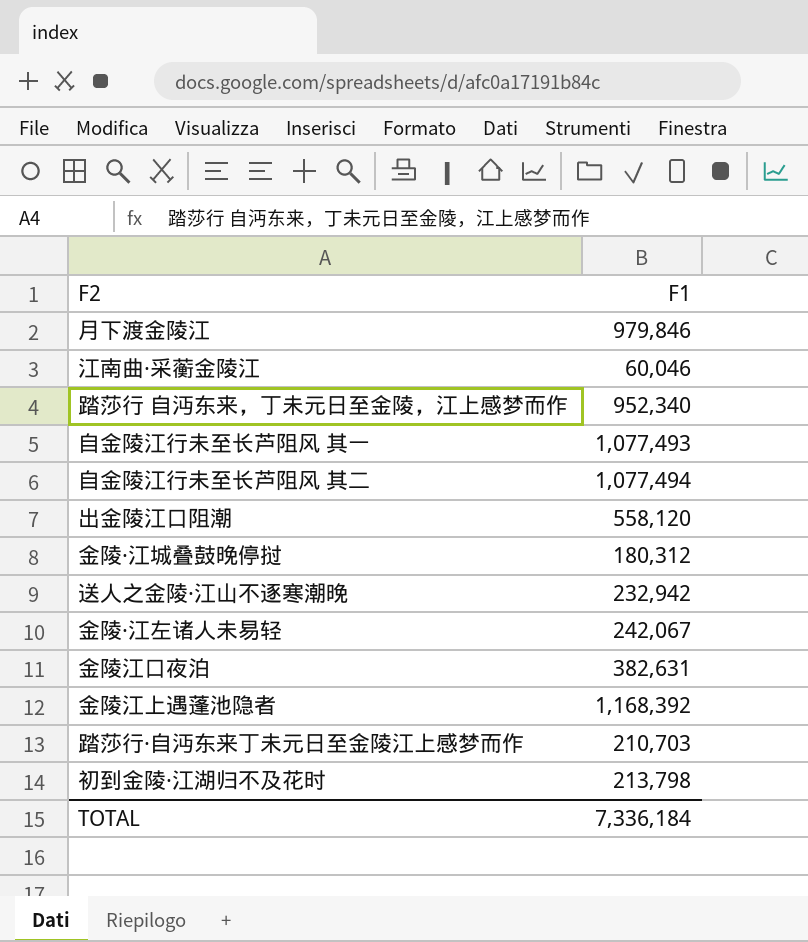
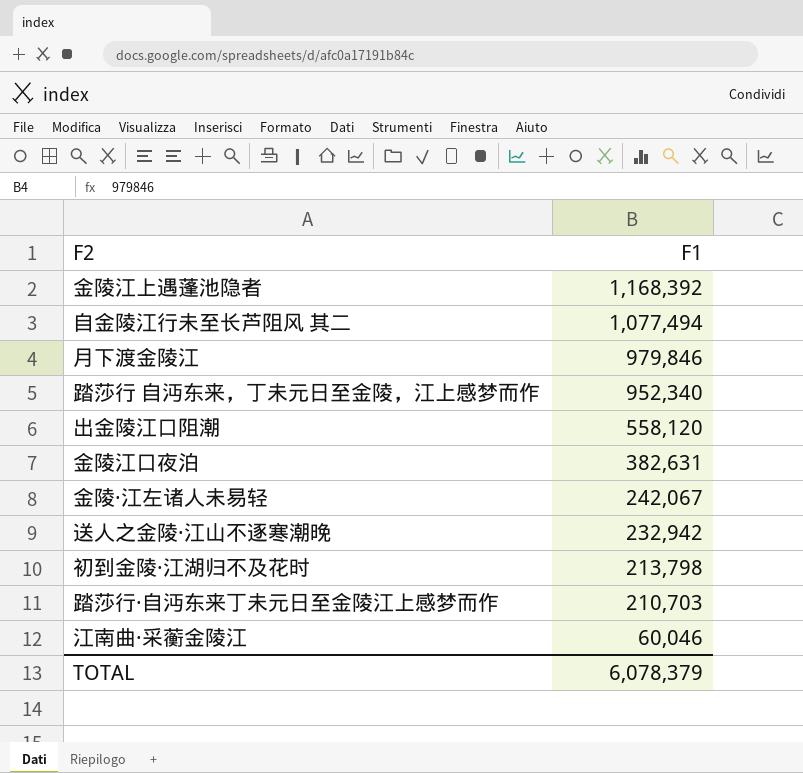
row order: none -> F1 descending
row 自金陵江行未至长芦阻风 其一: 1,077,493 -> none
row 金陵·江城叠鼓晚停挝: 180,312 -> none
TOTAL | F1: 7,336,184 -> 6,078,379

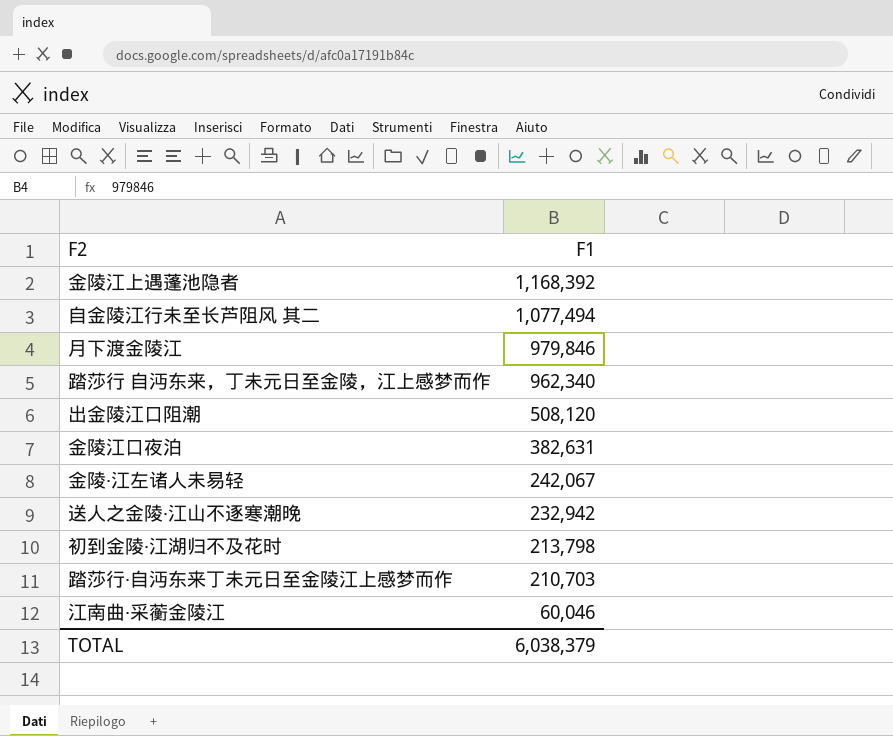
踏莎行 自沔东来，丁未元日至金陵，江上感梦而作 | F1: 952,340 -> 962,340
出金陵江口阻潮 | F1: 558,120 -> 508,120
TOTAL | F1: 6,078,379 -> 6,038,379

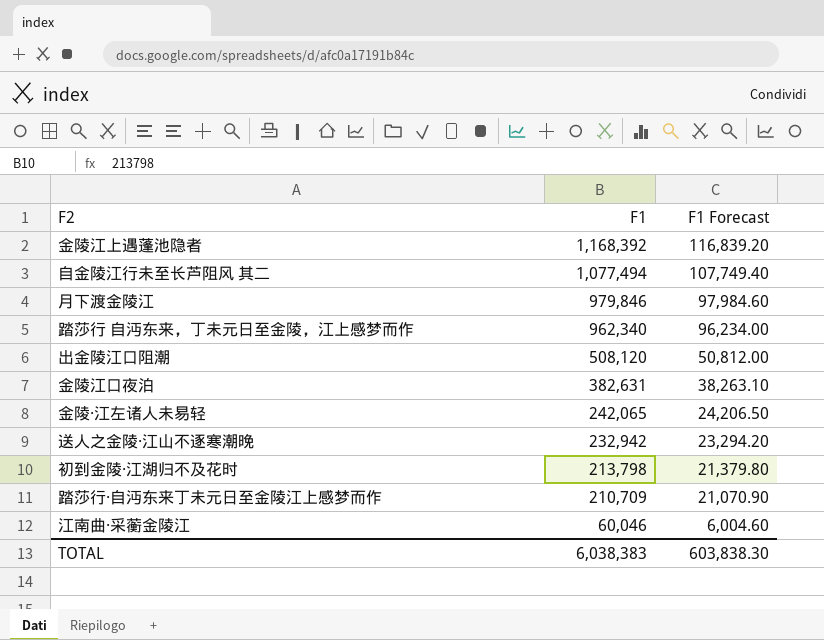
column F1 Forecast | formula: none -> [F1] * 0.1
金陵·江左诸人未易轻 | F1: 242,067 -> 242,065
踏莎行·自沔东来丁未元日至金陵江上感梦而作 | F1: 210,703 -> 210,709
TOTAL | F1: 6,038,379 -> 6,038,383

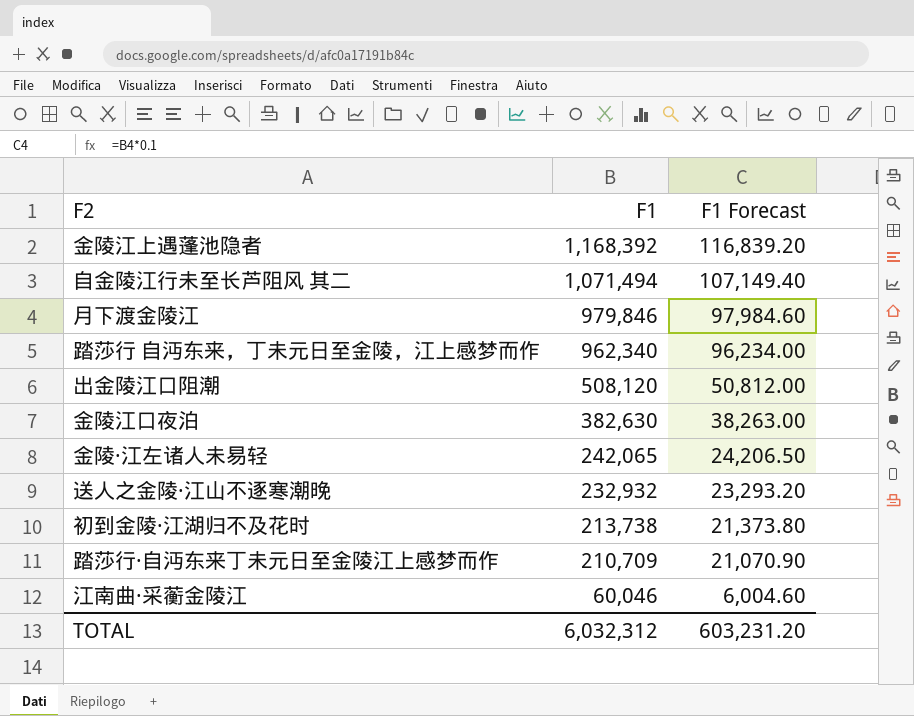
自金陵江行未至长芦阻风 其二 | F1: 1,077,494 -> 1,071,494
自金陵江行未至长芦阻风 其二 | F1 Forecast: 107,749.40 -> 107,149.40
金陵江口夜泊 | F1: 382,631 -> 382,630
金陵江口夜泊 | F1 Forecast: 38,263.10 -> 38,263.00
送人之金陵·江山不逐寒潮晚 | F1: 232,942 -> 232,932
送人之金陵·江山不逐寒潮晚 | F1 Forecast: 23,294.20 -> 23,293.20
初到金陵·江湖归不及花时 | F1: 213,798 -> 213,738
初到金陵·江湖归不及花时 | F1 Forecast: 21,379.80 -> 21,373.80
TOTAL | F1: 6,038,383 -> 6,032,312
TOTAL | F1 Forecast: 603,838.30 -> 603,231.20

